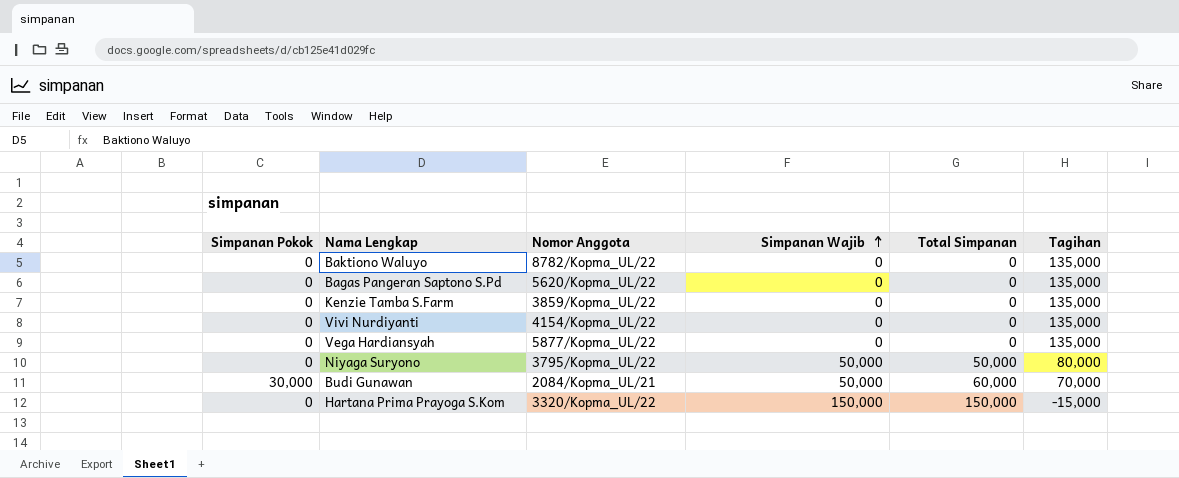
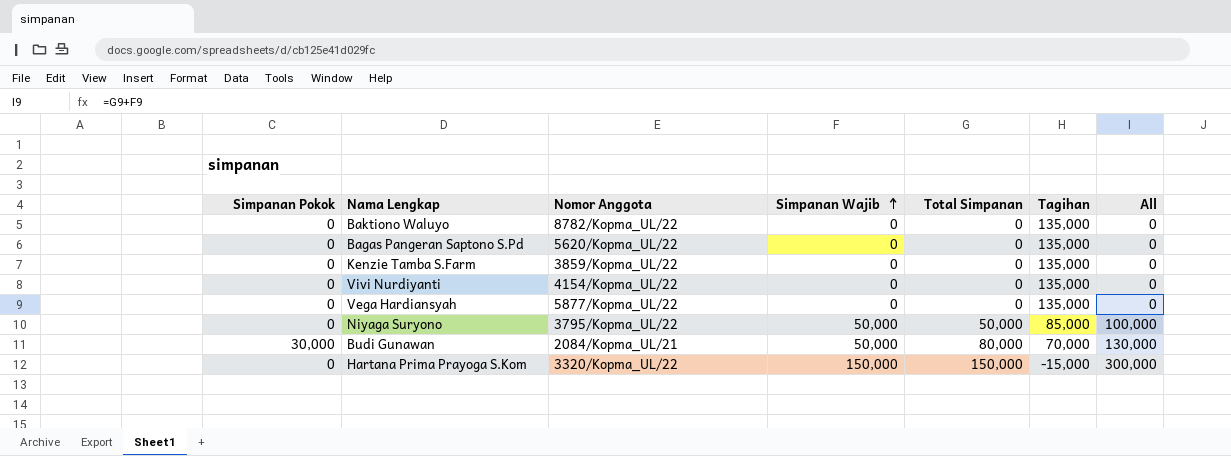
column All | formula: none -> [Simpanan Wajib] + [Total Simpanan]
Niyaga Suryono | Tagihan: 80,000 -> 85,000
Budi Gunawan | Total Simpanan: 60,000 -> 80,000

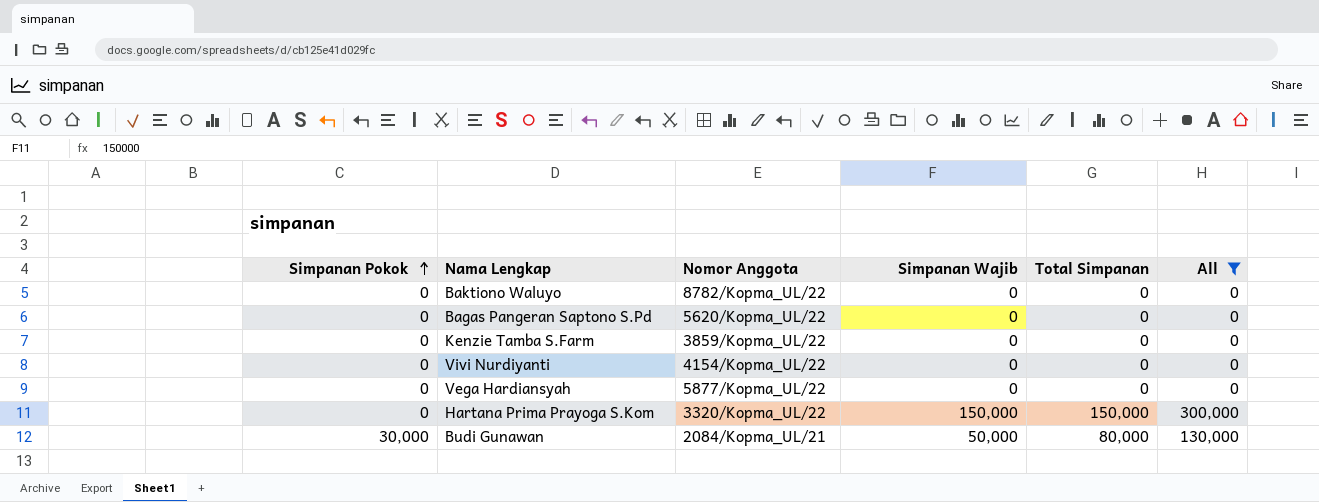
filter: none -> All != 100,000
row order: Simpanan Wajib ascending -> Simpanan Pokok ascending
column Tagihan | position: 6 -> none

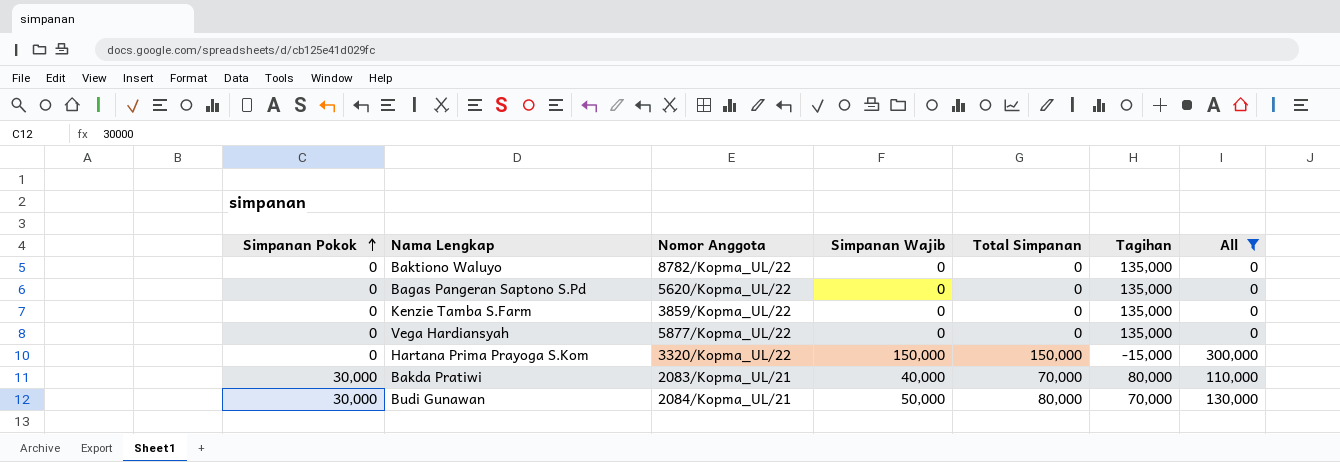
column Tagihan | position: none -> 6
row Vivi Nurdiyanti: 0 | 4154/Kopma_UL/22 | 0 | 0 | 0 -> none
row Bakda Pratiwi: none -> 30,000 | 2083/Kopma_UL/21 | 40,000 | 70,000 | 80,000 | 110,000

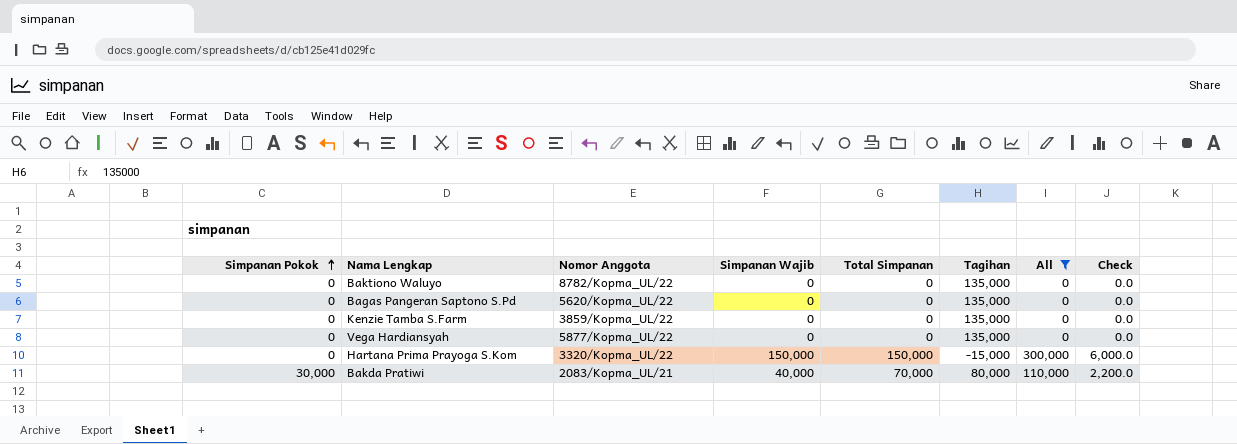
column Check | formula: none -> [All] * 0.02
row Budi Gunawan: 30,000 | 2084/Kopma_UL/21 | 50,000 | 80,000 | 70,000 | 130,000 -> none

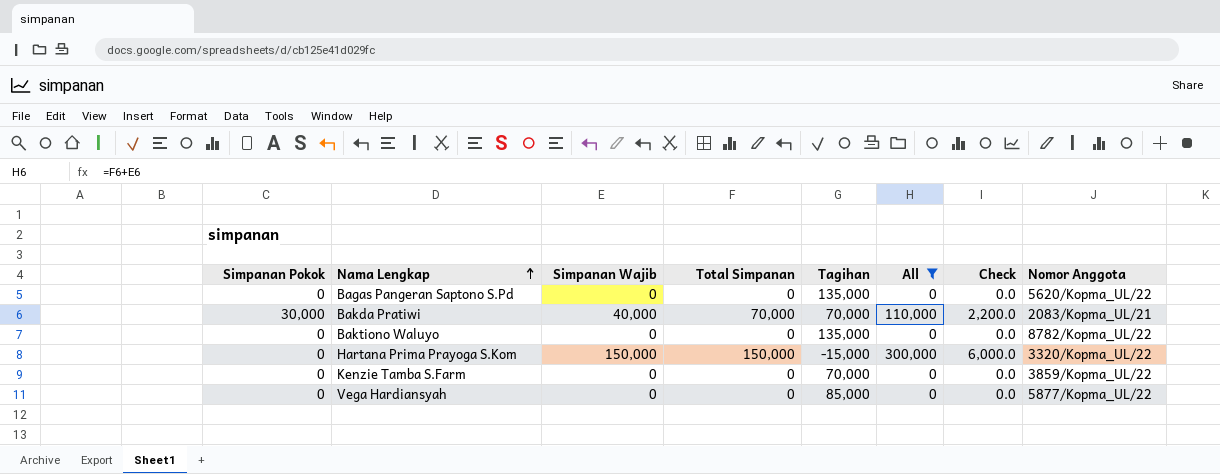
row order: Simpanan Pokok ascending -> Nama Lengkap ascending
column Nomor Anggota | position: 3 -> 8
Bakda Pratiwi | Tagihan: 80,000 -> 70,000
Kenzie Tamba S.Farm | Tagihan: 135,000 -> 70,000
Vega Hardiansyah | Tagihan: 135,000 -> 85,000

